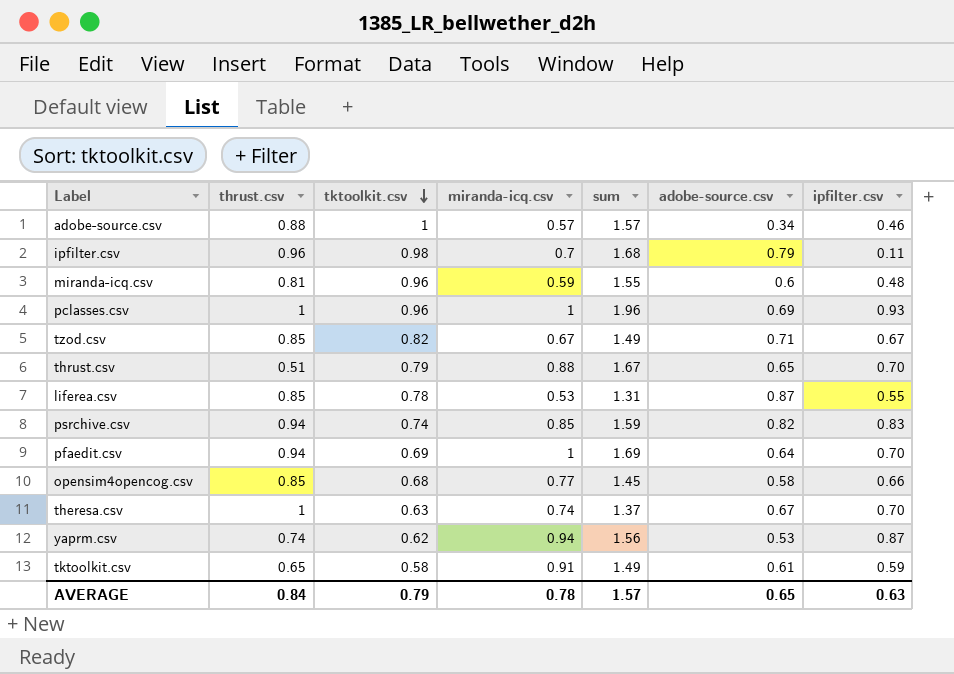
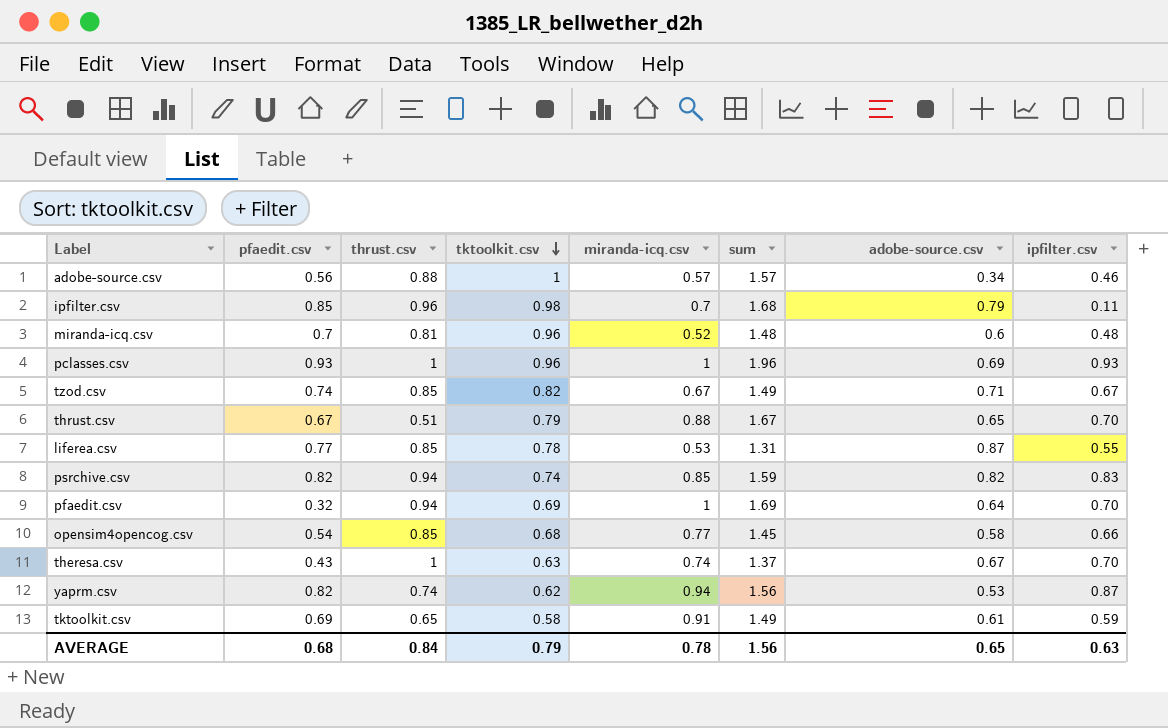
column pfaedit.csv | position: none -> 2
miranda-icq.csv | miranda-icq.csv: 0.59 -> 0.52
miranda-icq.csv | sum: 1.55 -> 1.48
AVERAGE | sum: 1.57 -> 1.56

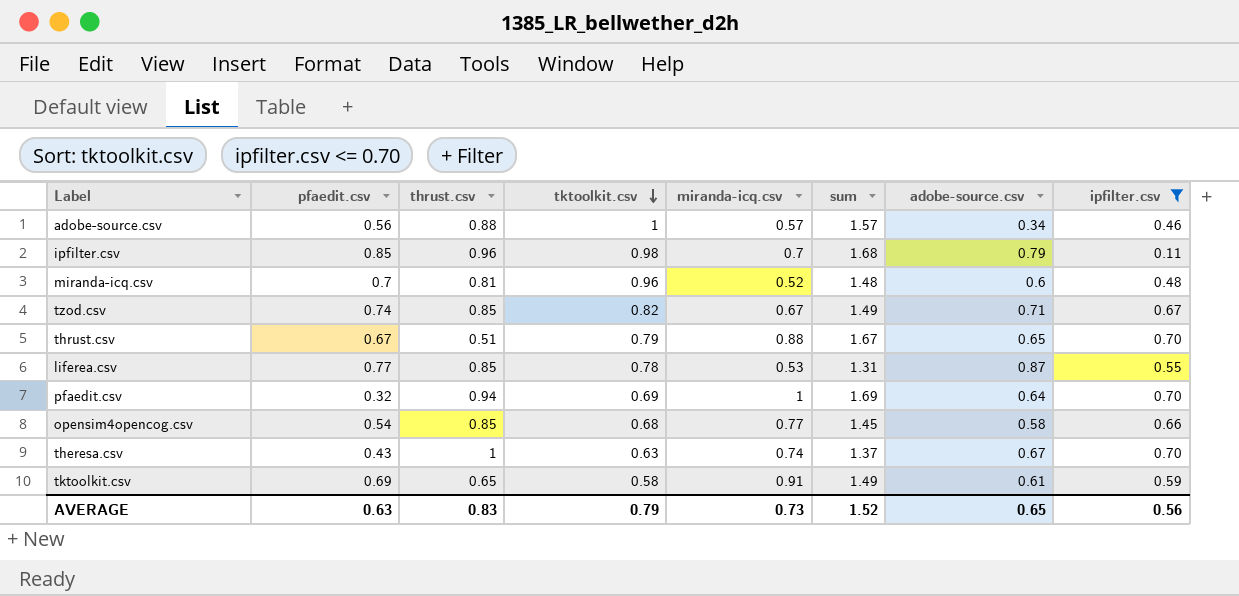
filter: none -> ipfilter.csv <= 0.70
AVERAGE | pfaedit.csv: 0.68 -> 0.63
AVERAGE | thrust.csv: 0.84 -> 0.83
AVERAGE | miranda-icq.csv: 0.78 -> 0.73
AVERAGE | sum: 1.56 -> 1.52
AVERAGE | ipfilter.csv: 0.63 -> 0.56

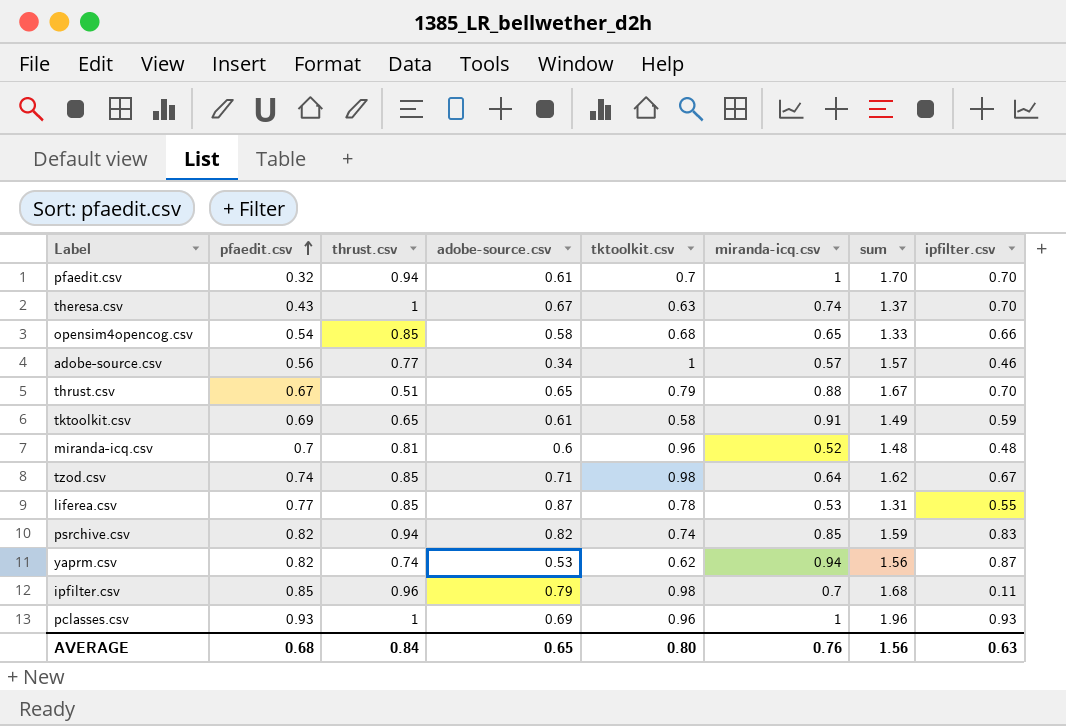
filter: ipfilter.csv <= 0.70 -> none
row order: tktoolkit.csv descending -> pfaedit.csv ascending
column adobe-source.csv | position: 7 -> 4
pfaedit.csv | adobe-source.csv: 0.64 -> 0.61
pfaedit.csv | tktoolkit.csv: 0.69 -> 0.7
pfaedit.csv | sum: 1.69 -> 1.70
opensim4opencog.csv | miranda-icq.csv: 0.77 -> 0.65
opensim4opencog.csv | sum: 1.45 -> 1.33
adobe-source.csv | thrust.csv: 0.88 -> 0.77
tzod.csv | tktoolkit.csv: 0.82 -> 0.98
tzod.csv | miranda-icq.csv: 0.67 -> 0.64
tzod.csv | sum: 1.49 -> 1.62
AVERAGE | pfaedit.csv: 0.63 -> 0.68
AVERAGE | thrust.csv: 0.83 -> 0.84
AVERAGE | tktoolkit.csv: 0.79 -> 0.80
AVERAGE | miranda-icq.csv: 0.73 -> 0.76
AVERAGE | sum: 1.52 -> 1.56
AVERAGE | ipfilter.csv: 0.56 -> 0.63

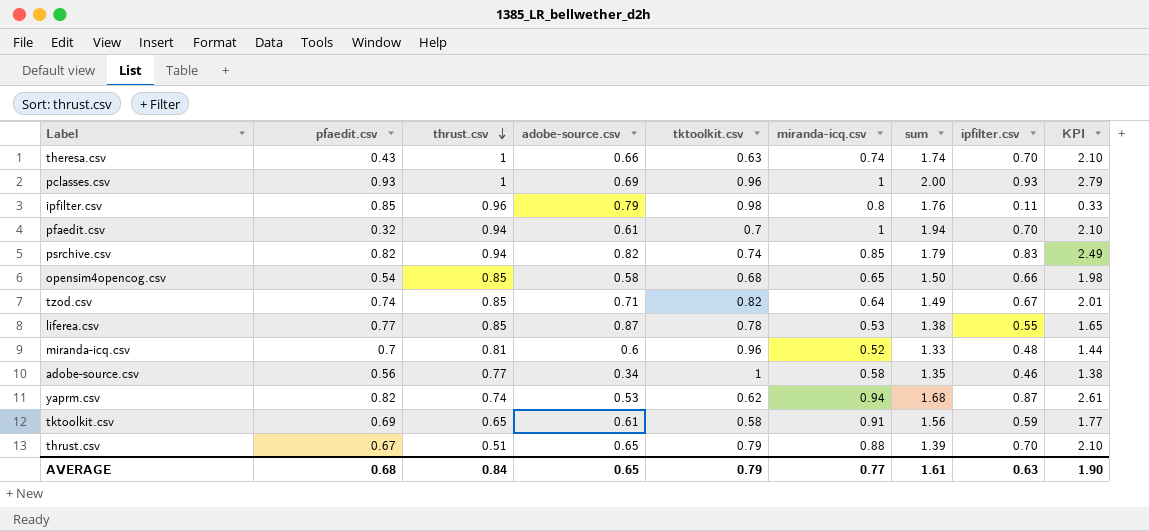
row order: pfaedit.csv ascending -> thrust.csv descending
column sum | formula: [tktoolkit.csv] + [miranda-icq.csv] -> [thrust.csv] + [miranda-icq.csv]
column KPI | formula: none -> [ipfilter.csv] * 3
theresa.csv | adobe-source.csv: 0.67 -> 0.66
ipfilter.csv | miranda-icq.csv: 0.7 -> 0.8
tzod.csv | tktoolkit.csv: 0.98 -> 0.82
adobe-source.csv | miranda-icq.csv: 0.57 -> 0.58
AVERAGE | tktoolkit.csv: 0.80 -> 0.79
AVERAGE | miranda-icq.csv: 0.76 -> 0.77
AVERAGE | sum: 1.56 -> 1.61

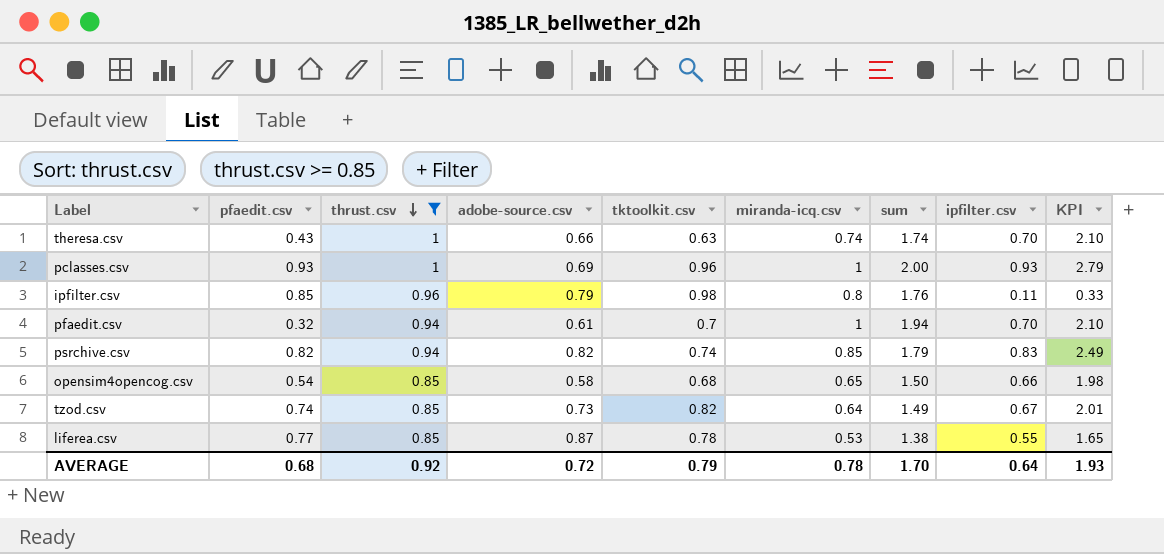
filter: none -> thrust.csv >= 0.85
tzod.csv | adobe-source.csv: 0.71 -> 0.73
AVERAGE | thrust.csv: 0.84 -> 0.92
AVERAGE | adobe-source.csv: 0.65 -> 0.72
AVERAGE | miranda-icq.csv: 0.77 -> 0.78
AVERAGE | sum: 1.61 -> 1.70
AVERAGE | ipfilter.csv: 0.63 -> 0.64
AVERAGE | KPI: 1.90 -> 1.93

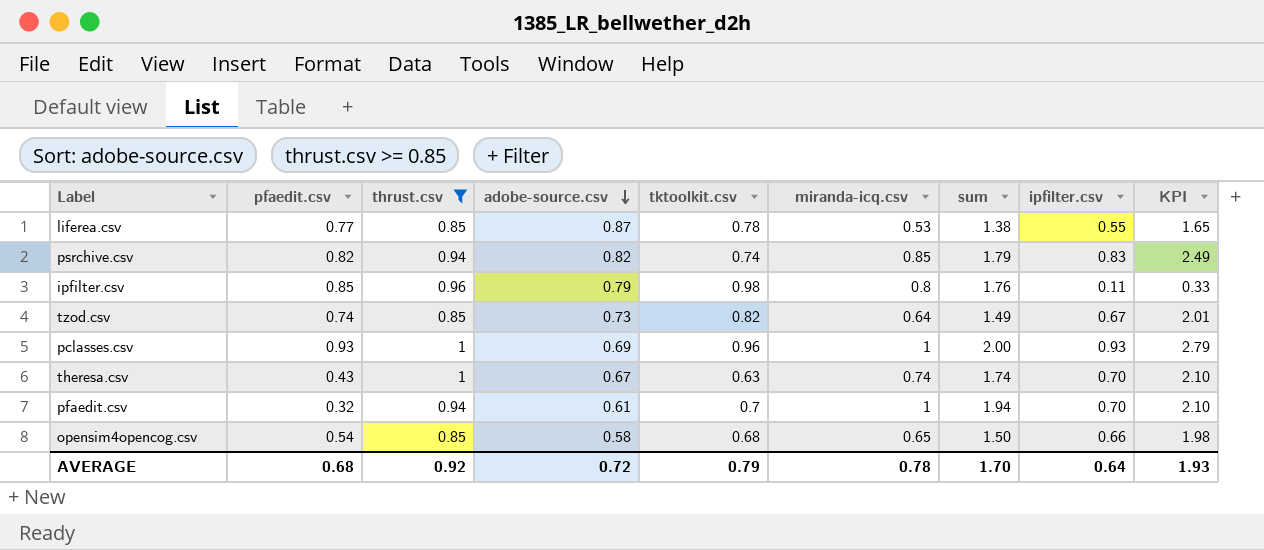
row order: thrust.csv descending -> adobe-source.csv descending
theresa.csv | adobe-source.csv: 0.66 -> 0.67

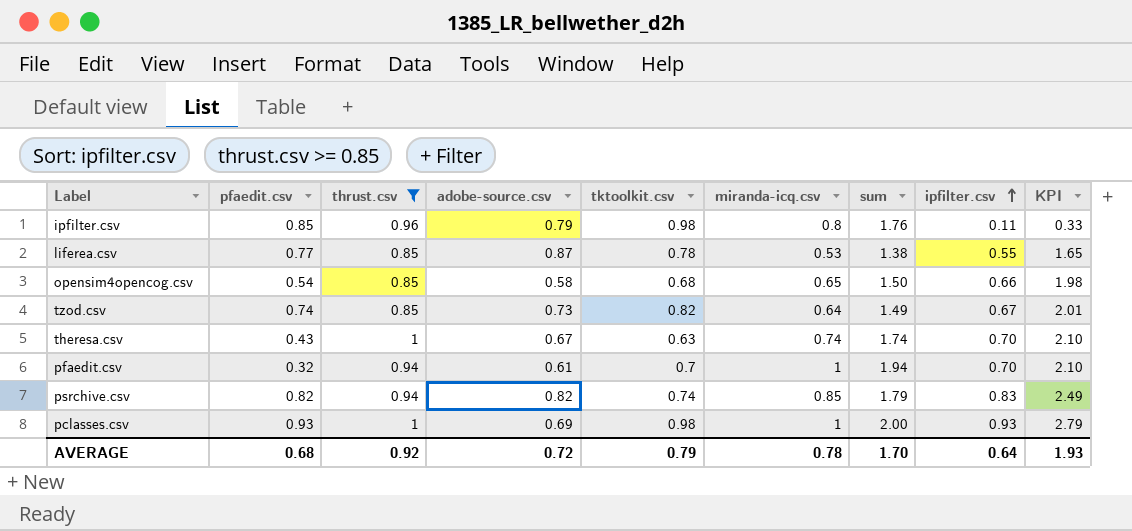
row order: adobe-source.csv descending -> ipfilter.csv ascending
pclasses.csv | tktoolkit.csv: 0.96 -> 0.98

